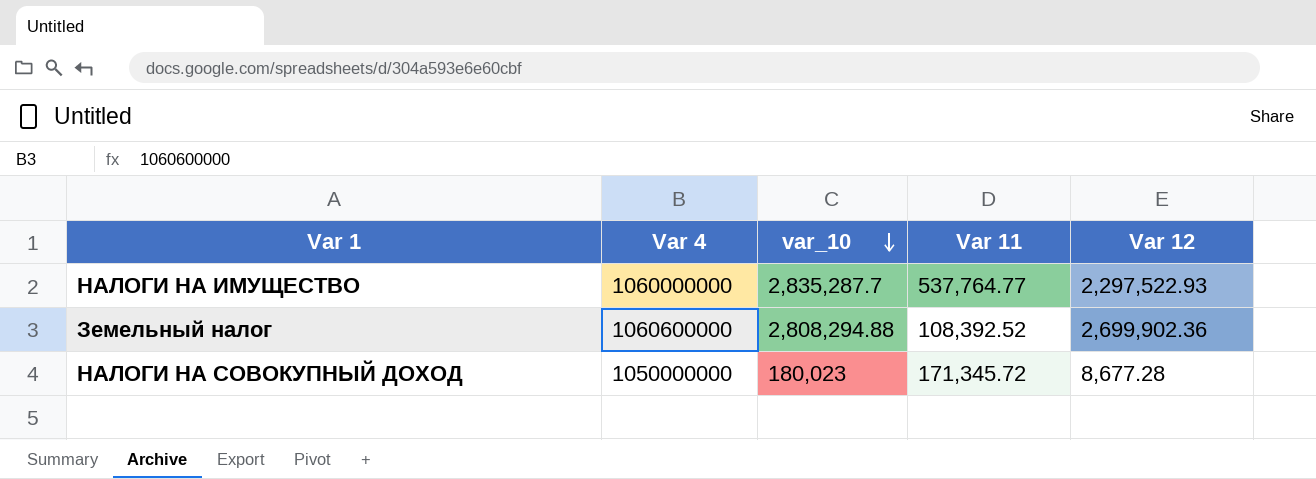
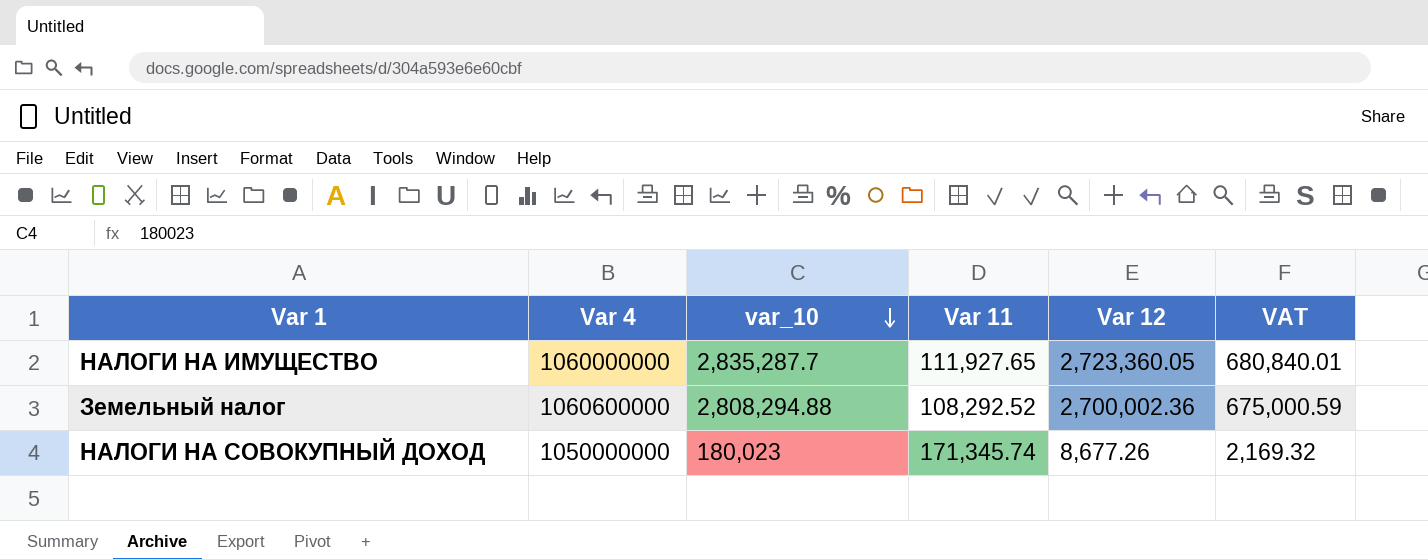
column VAT | formula: none -> [Var 12] * 0.25
НАЛОГИ НА ИМУЩЕСТВО | Var 11: 537,764.77 -> 111,927.65
НАЛОГИ НА ИМУЩЕСТВО | Var 12: 2,297,522.93 -> 2,723,360.05
Земельный налог | Var 11: 108,392.52 -> 108,292.52
Земельный налог | Var 12: 2,699,902.36 -> 2,700,002.36
НАЛОГИ НА СОВОКУПНЫЙ ДОХОД | Var 11: 171,345.72 -> 171,345.74
НАЛОГИ НА СОВОКУПНЫЙ ДОХОД | Var 12: 8,677.28 -> 8,677.26

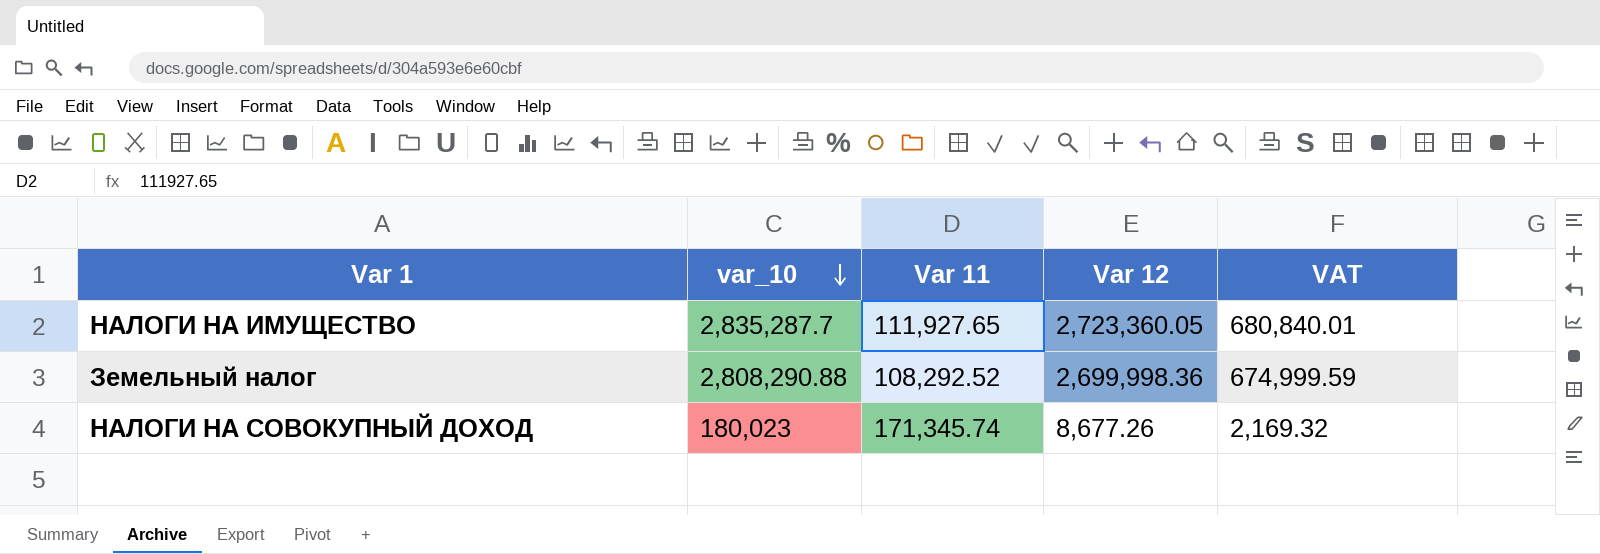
column Var 4 | position: 2 -> none
Земельный налог | var_10: 2,808,294.88 -> 2,808,290.88
Земельный налог | Var 12: 2,700,002.36 -> 2,699,998.36
Земельный налог | VAT: 675,000.59 -> 674,999.59

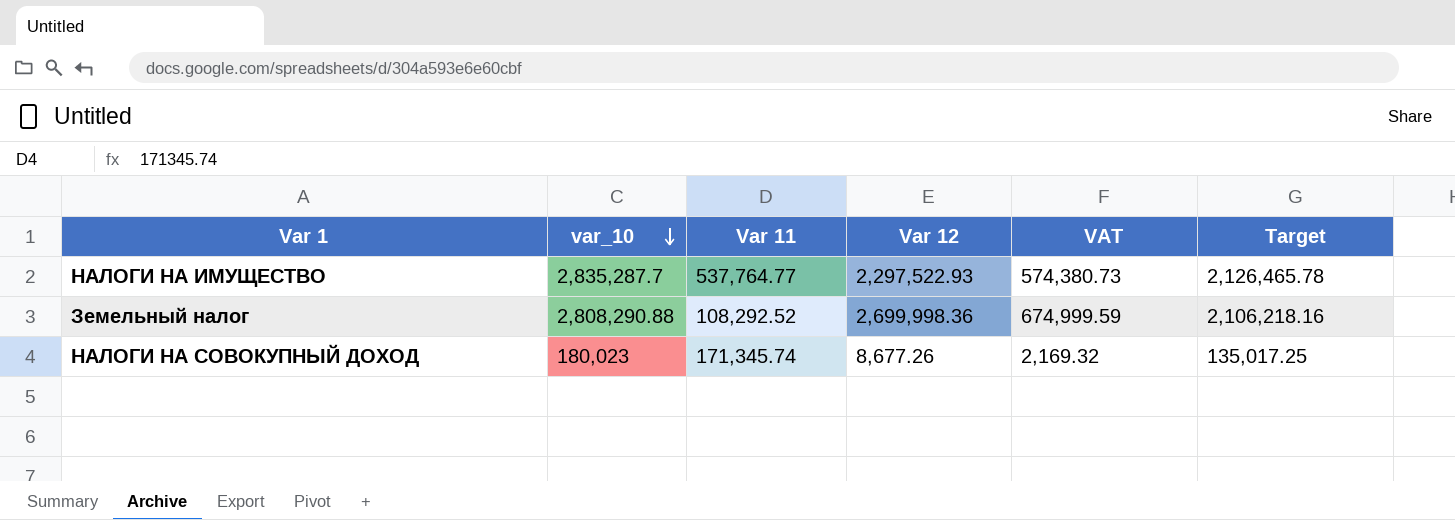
column Target | formula: none -> [var_10] * 0.75
НАЛОГИ НА ИМУЩЕСТВО | Var 11: 111,927.65 -> 537,764.77
НАЛОГИ НА ИМУЩЕСТВО | Var 12: 2,723,360.05 -> 2,297,522.93
НАЛОГИ НА ИМУЩЕСТВО | VAT: 680,840.01 -> 574,380.73

